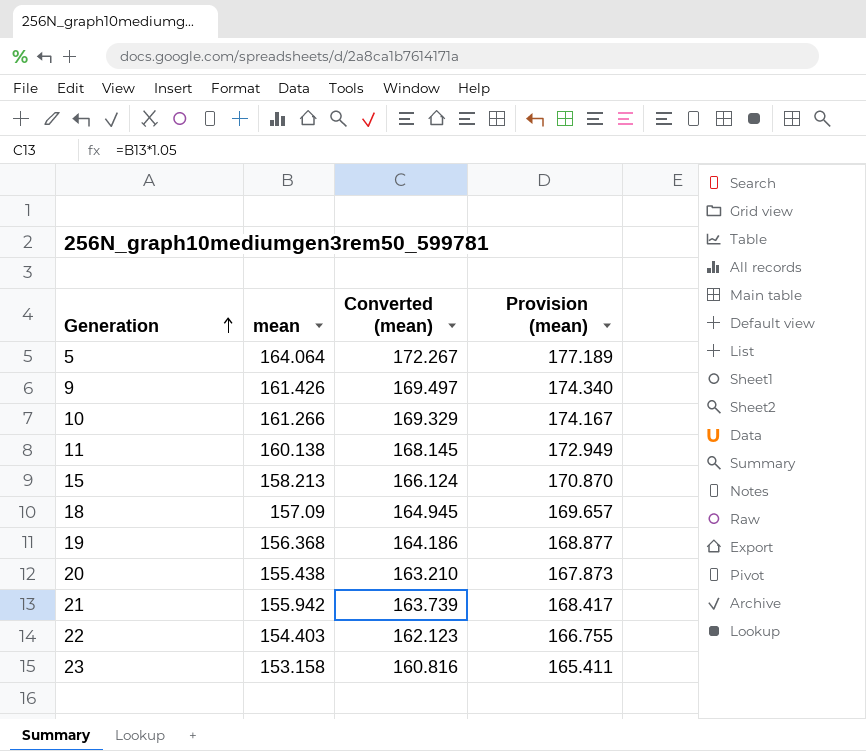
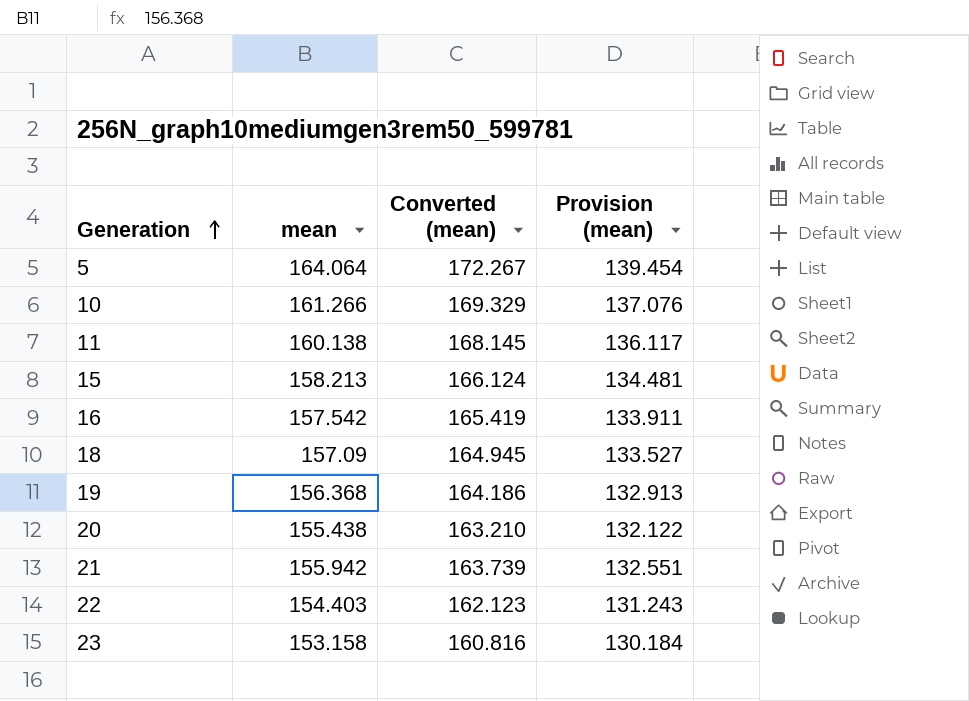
column Provision (mean) | formula: [mean] * 1.08 -> [mean] * 0.85
row 9: 161.426 | 169.497 | 174.340 -> none
row 16: none -> 157.542 | 165.419 | 133.911

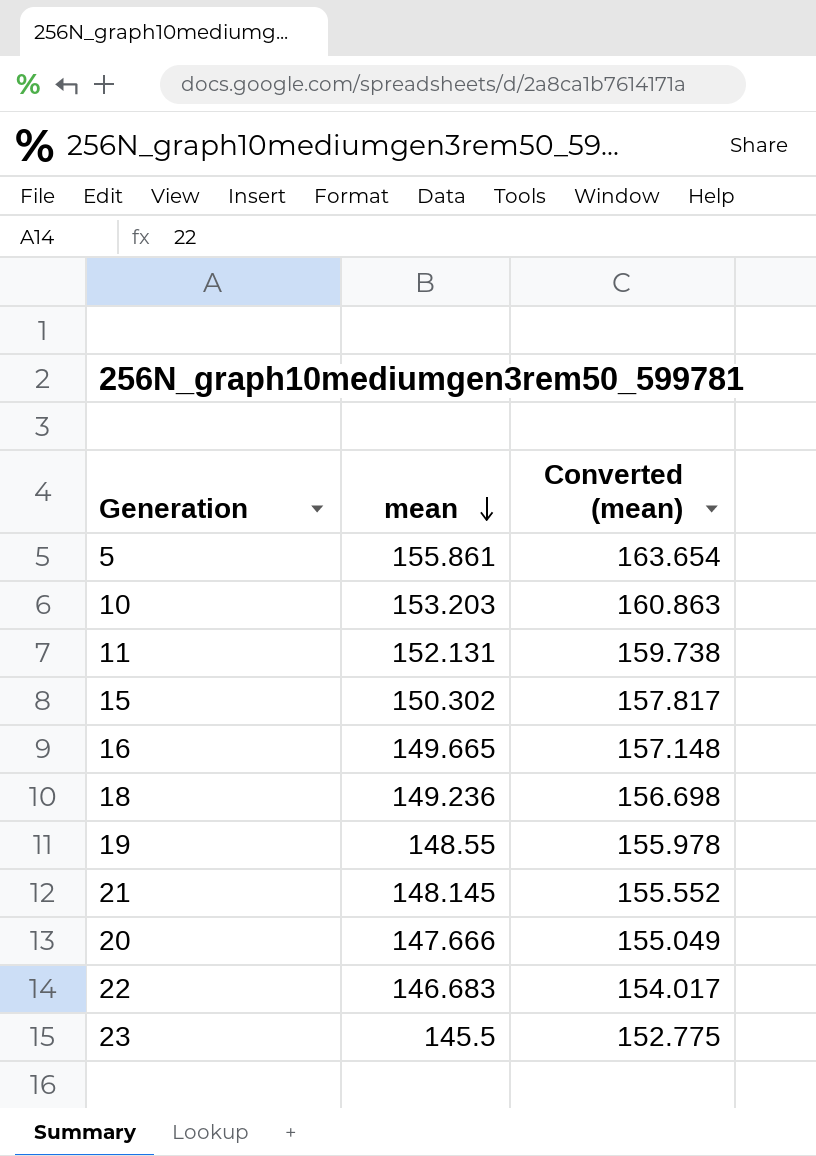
row order: Generation ascending -> mean descending
column Provision (mean) | formula: [mean] * 0.85 -> none
5 | mean: 164.064 -> 155.861
5 | Converted (mean): 172.267 -> 163.654
10 | mean: 161.266 -> 153.203
10 | Converted (mean): 169.329 -> 160.863
11 | mean: 160.138 -> 152.131
11 | Converted (mean): 168.145 -> 159.738
15 | mean: 158.213 -> 150.302
15 | Converted (mean): 166.124 -> 157.817
16 | mean: 157.542 -> 149.665
16 | Converted (mean): 165.419 -> 157.148
18 | mean: 157.09 -> 149.236
18 | Converted (mean): 164.945 -> 156.698
19 | mean: 156.368 -> 148.55
19 | Converted (mean): 164.186 -> 155.978
21 | mean: 155.942 -> 148.145
21 | Converted (mean): 163.739 -> 155.552
20 | mean: 155.438 -> 147.666
20 | Converted (mean): 163.210 -> 155.049
22 | mean: 154.403 -> 146.683
22 | Converted (mean): 162.123 -> 154.017
23 | mean: 153.158 -> 145.5
23 | Converted (mean): 160.816 -> 152.775

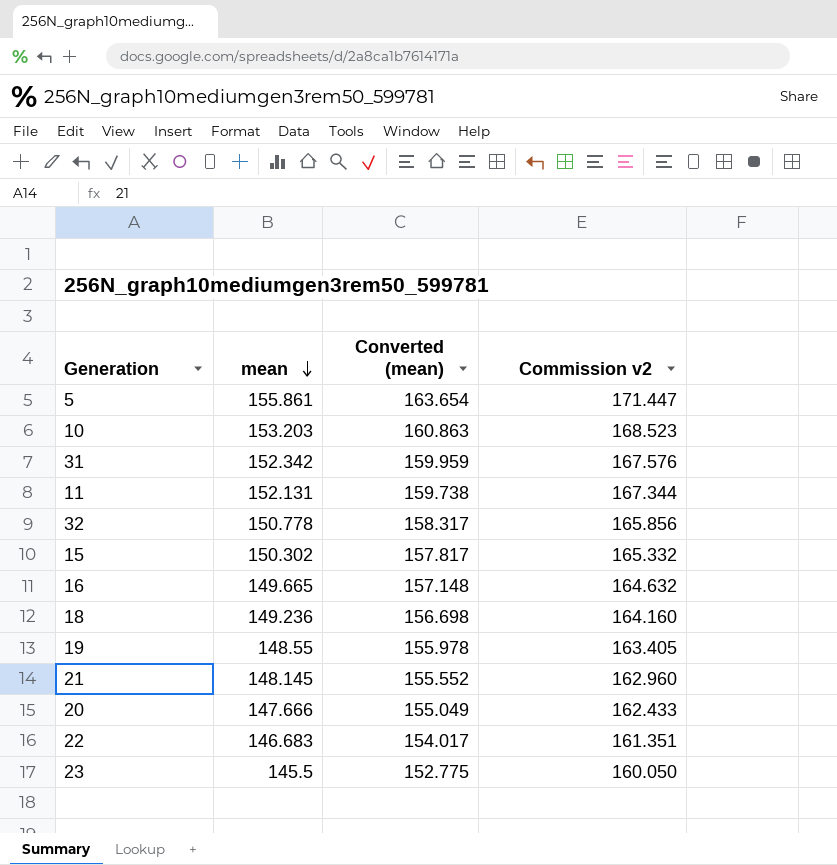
column Commission v2 | formula: none -> [mean] * 1.1
row 31: none -> 152.342 | 159.959 | 167.576
row 32: none -> 150.778 | 158.317 | 165.856

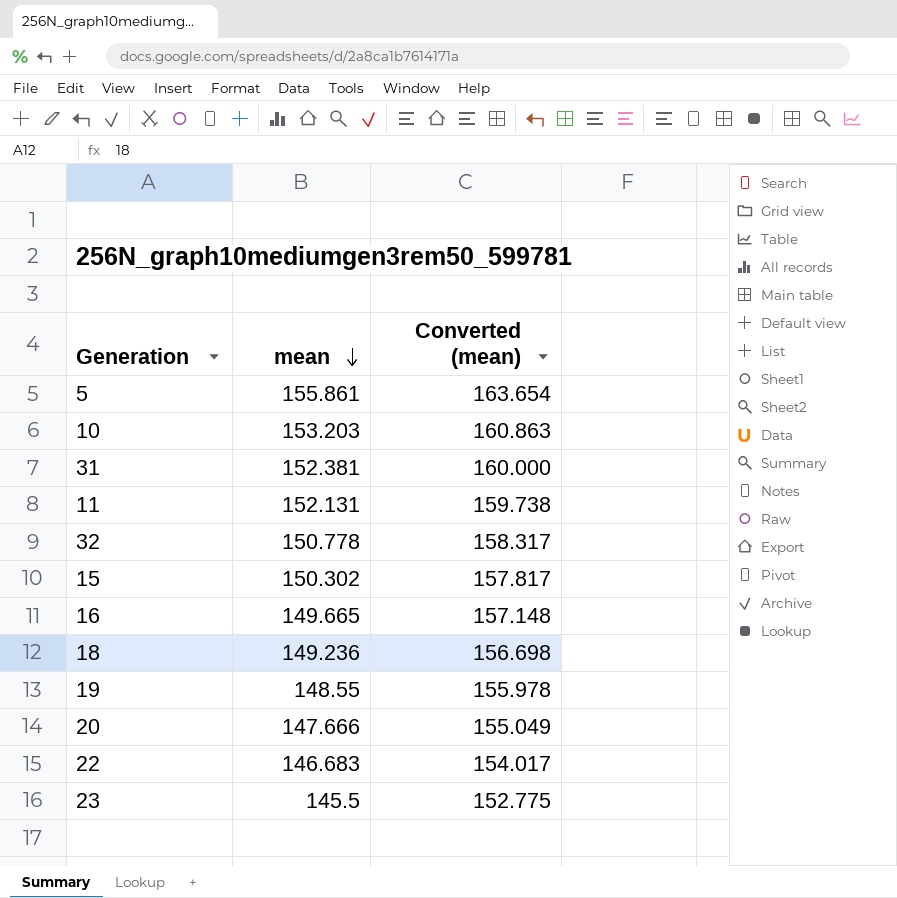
column Commission v2 | formula: [mean] * 1.1 -> none
row 21: 148.145 | 155.552 | 162.960 -> none
31 | mean: 152.342 -> 152.381
31 | Converted (mean): 159.959 -> 160.000

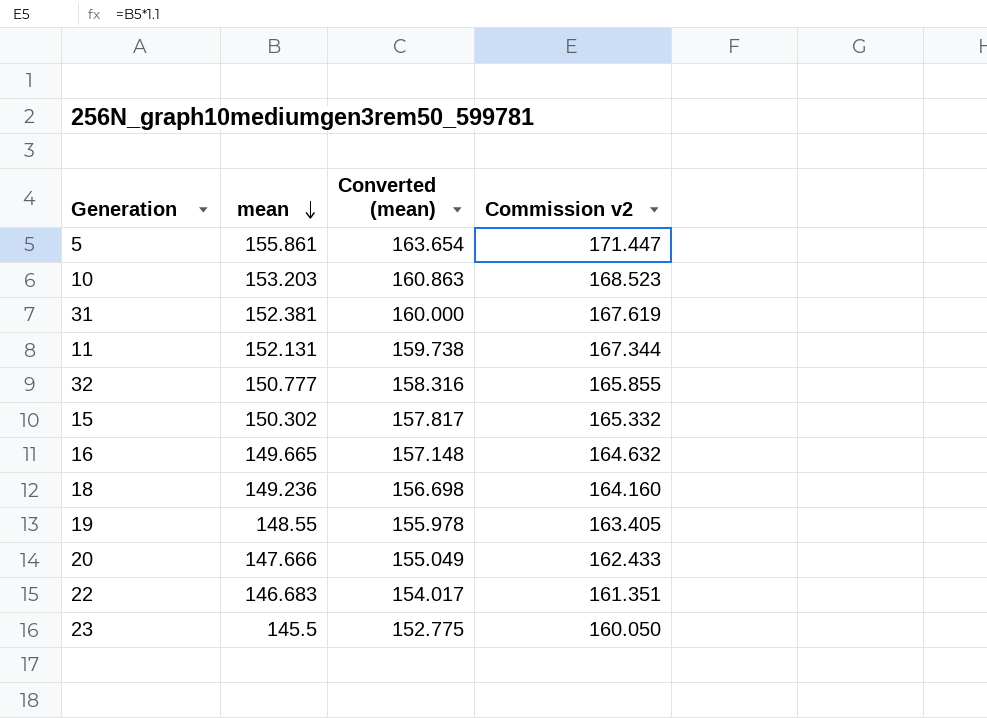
column Commission v2 | formula: none -> [mean] * 1.1
32 | mean: 150.778 -> 150.777
32 | Converted (mean): 158.317 -> 158.316

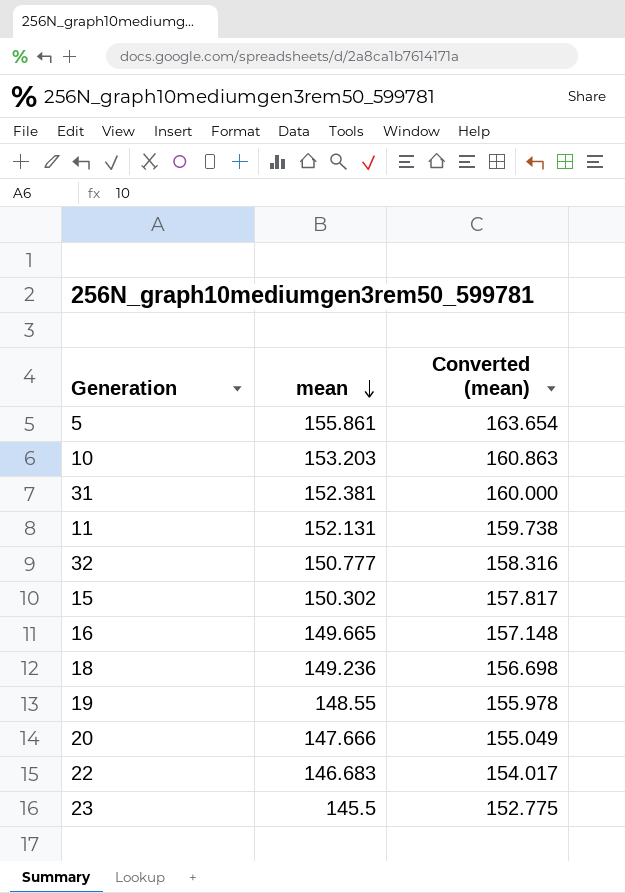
column Commission v2 | formula: [mean] * 1.1 -> none

